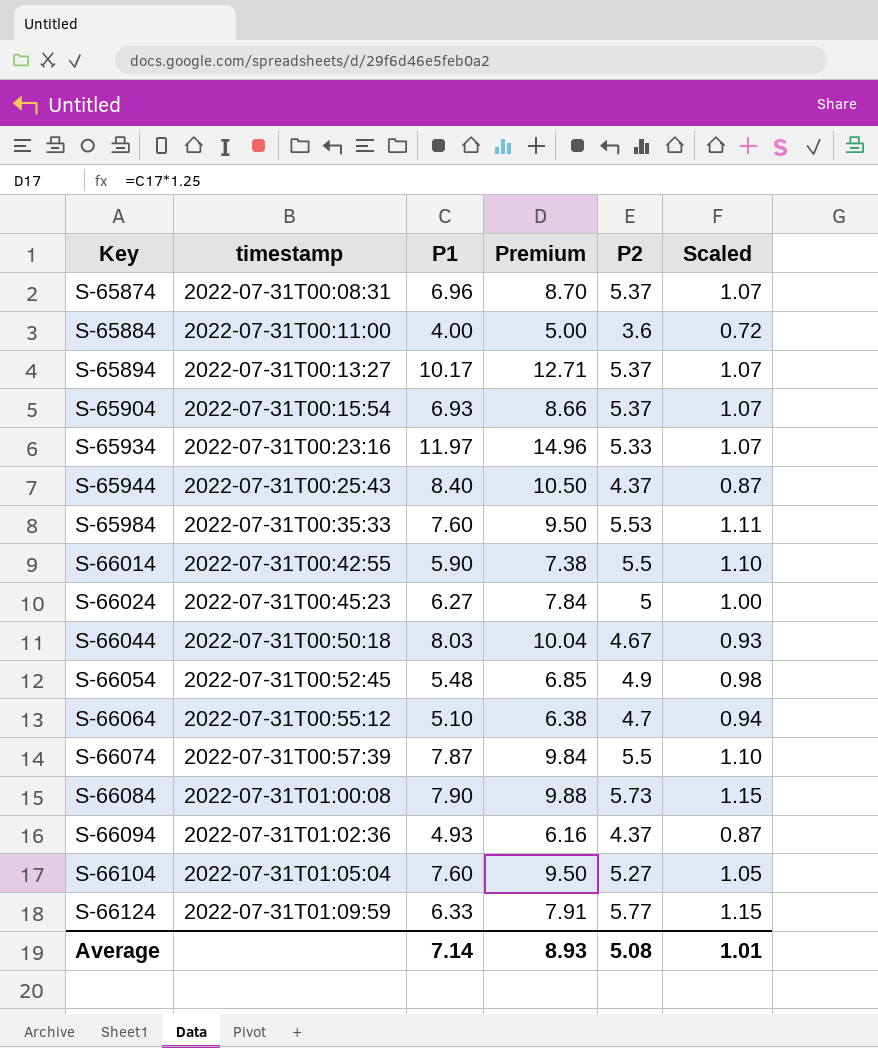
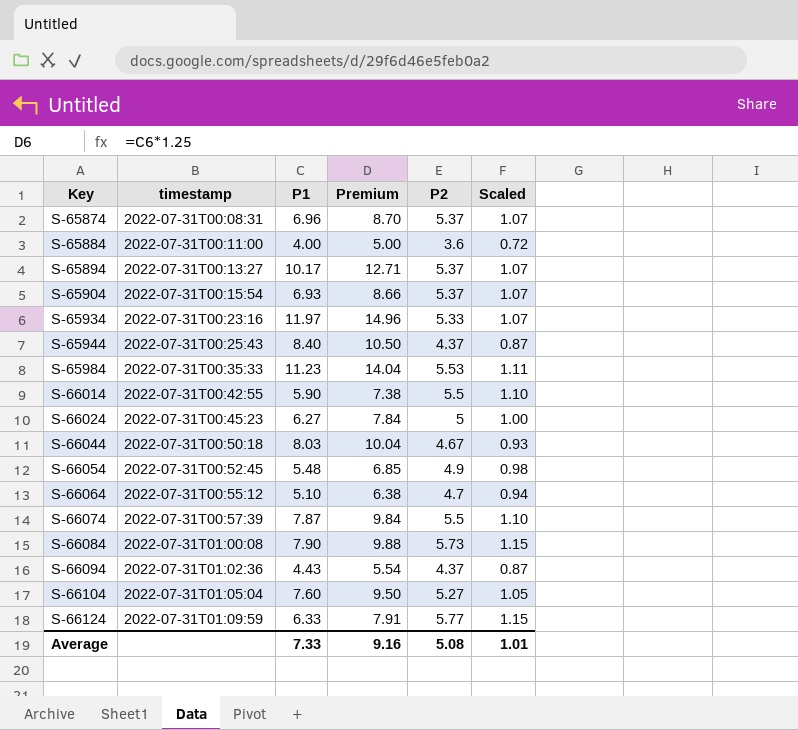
S-65984 | P1: 7.60 -> 11.23
S-65984 | Premium: 9.50 -> 14.04
S-66094 | P1: 4.93 -> 4.43
S-66094 | Premium: 6.16 -> 5.54
Average | P1: 7.14 -> 7.33
Average | Premium: 8.93 -> 9.16

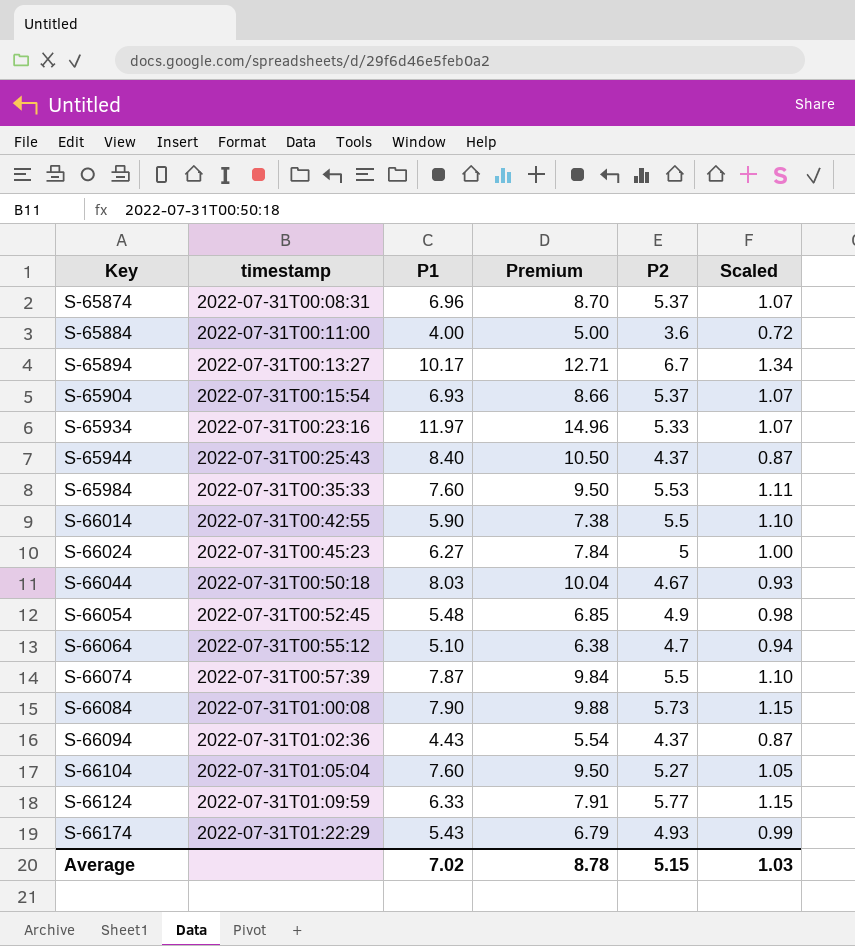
S-65894 | P2: 5.37 -> 6.7
S-65894 | Scaled: 1.07 -> 1.34
S-65984 | P1: 11.23 -> 7.60
S-65984 | Premium: 14.04 -> 9.50
row S-66174: none -> 2022-07-31T01:22:29 | 5.43 | 6.79 | 4.93 | 0.99
Average | P1: 7.33 -> 7.02
Average | Premium: 9.16 -> 8.78
Average | P2: 5.08 -> 5.15
Average | Scaled: 1.01 -> 1.03

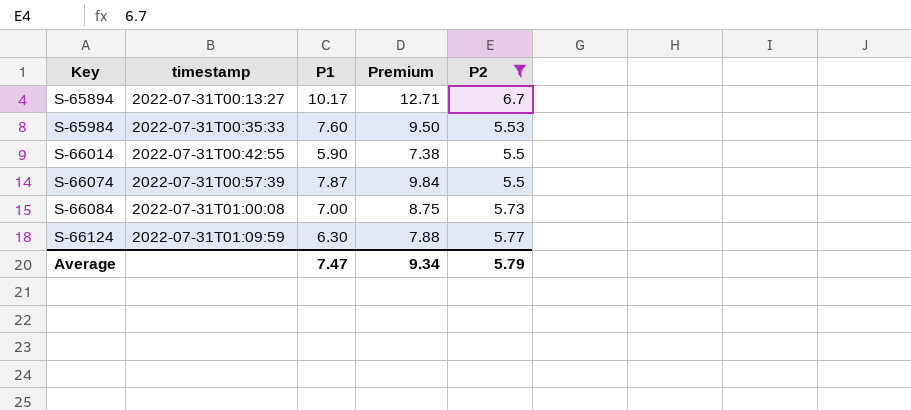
filter: none -> P2 >= 5.5
column Scaled | formula: [P2] * 0.2 -> none
S-66084 | P1: 7.90 -> 7.00
S-66084 | Premium: 9.88 -> 8.75
S-66124 | P1: 6.33 -> 6.30
S-66124 | Premium: 7.91 -> 7.88
Average | P1: 7.02 -> 7.47
Average | Premium: 8.78 -> 9.34
Average | P2: 5.15 -> 5.79

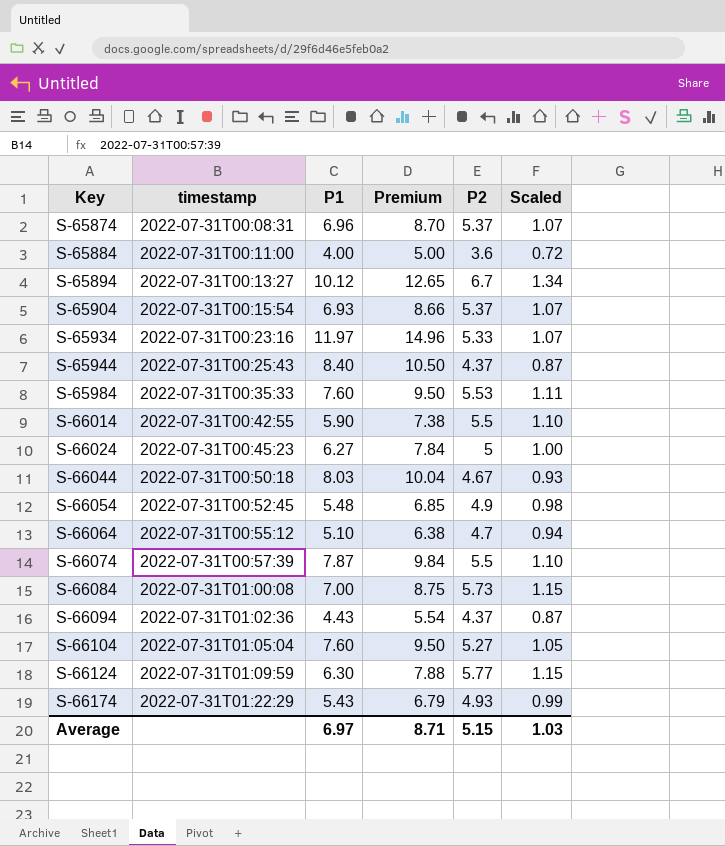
filter: P2 >= 5.5 -> none
column Scaled | formula: none -> [P2] * 0.2
S-65894 | P1: 10.17 -> 10.12
S-65894 | Premium: 12.71 -> 12.65
Average | P1: 7.47 -> 6.97
Average | Premium: 9.34 -> 8.71
Average | P2: 5.79 -> 5.15

